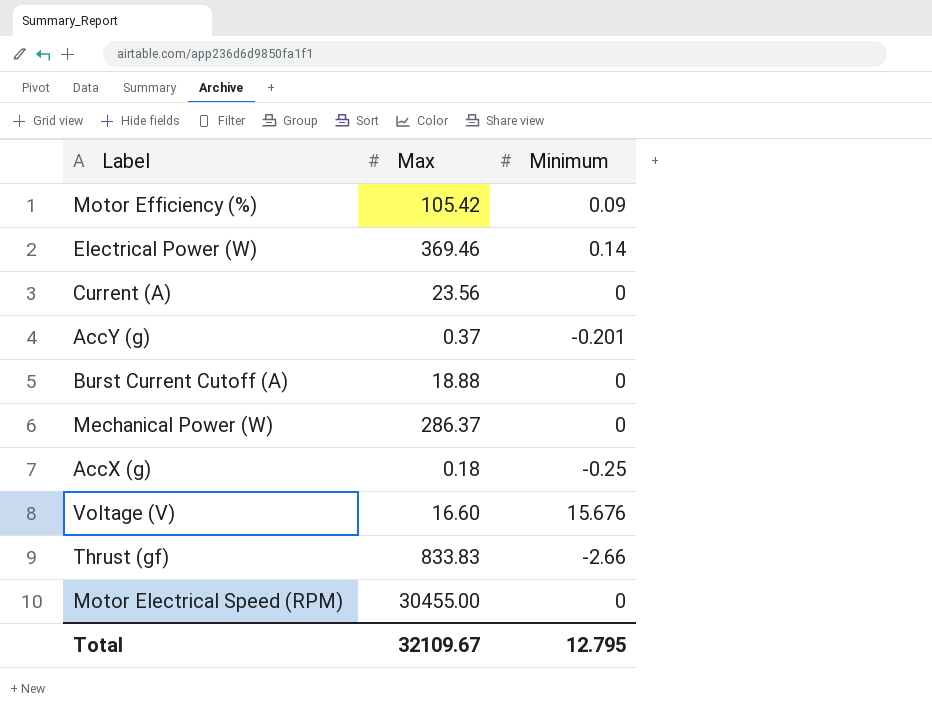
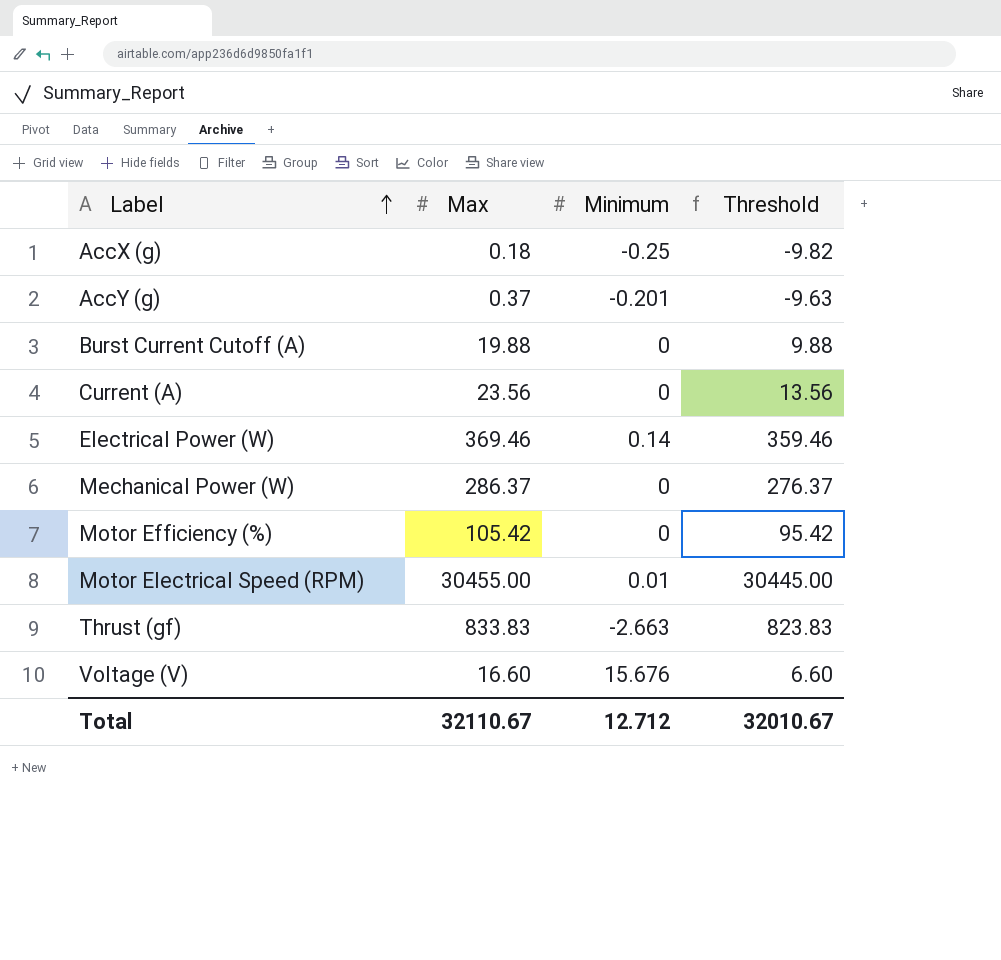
row order: none -> Label ascending
column Threshold | formula: none -> [Max] - 10
Burst Current Cutoff (A) | Max: 18.88 -> 19.88
Motor Efficiency (%) | Minimum: 0.09 -> 0
Motor Electrical Speed (RPM) | Minimum: 0 -> 0.01
Thrust (gf) | Minimum: -2.66 -> -2.663
Total | Max: 32109.67 -> 32110.67
Total | Minimum: 12.795 -> 12.712

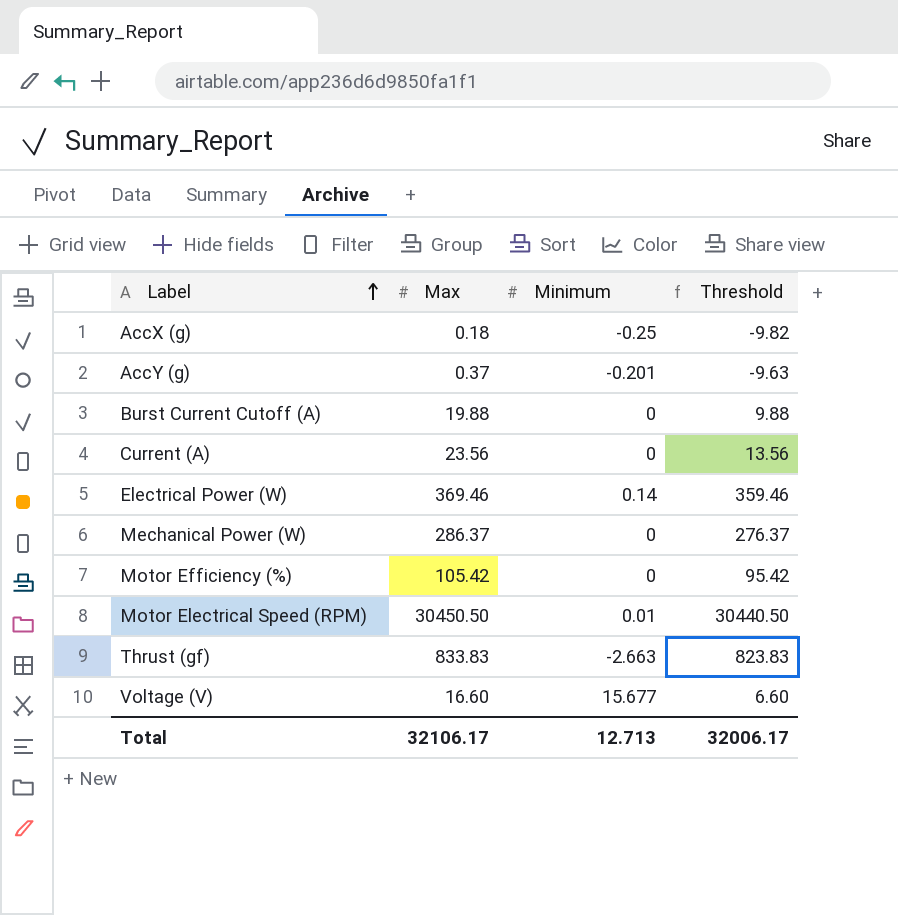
Motor Electrical Speed (RPM) | Max: 30455.00 -> 30450.50
Motor Electrical Speed (RPM) | Threshold: 30445.00 -> 30440.50
Voltage (V) | Minimum: 15.676 -> 15.677
Total | Max: 32110.67 -> 32106.17
Total | Minimum: 12.712 -> 12.713
Total | Threshold: 32010.67 -> 32006.17

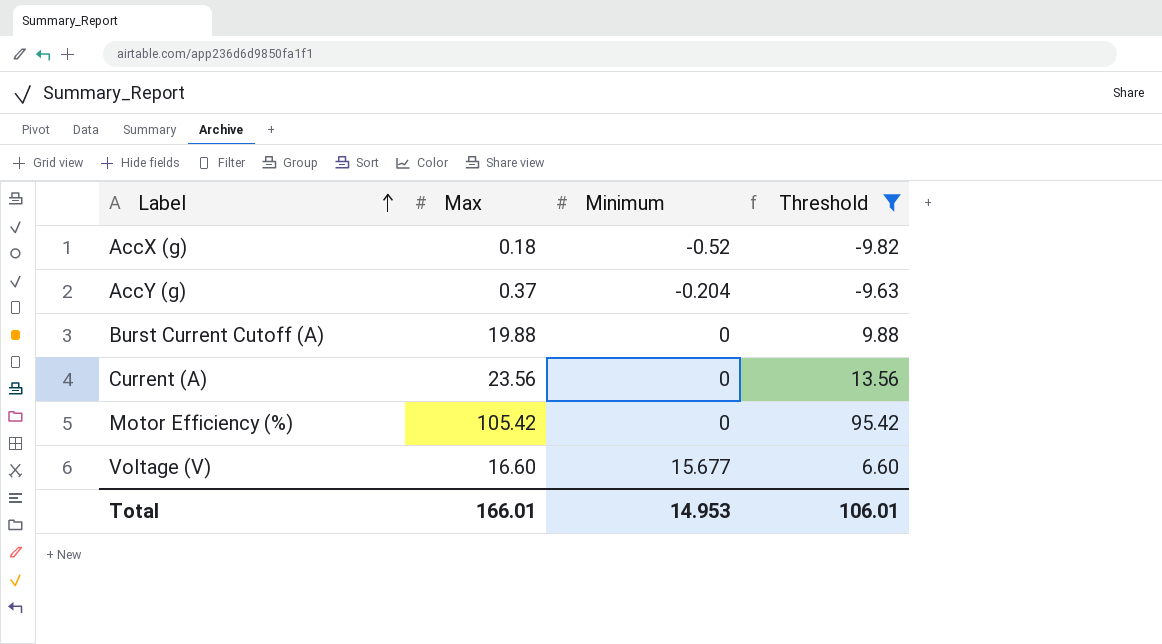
filter: none -> Threshold <= 95.42
AccX (g) | Minimum: -0.25 -> -0.52
AccY (g) | Minimum: -0.201 -> -0.204
Total | Max: 32106.17 -> 166.01
Total | Minimum: 12.713 -> 14.953
Total | Threshold: 32006.17 -> 106.01

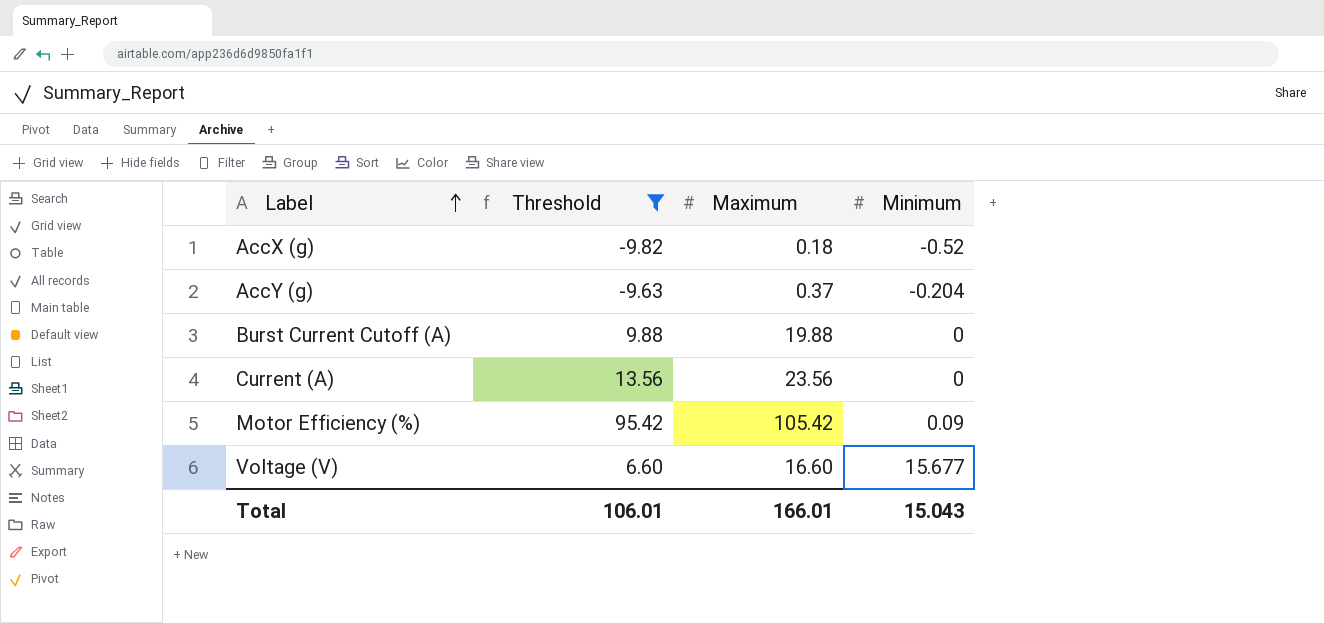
column Threshold | position: 4 -> 2
column name: Max -> Maximum
Motor Efficiency (%) | Minimum: 0 -> 0.09
Total | Minimum: 14.953 -> 15.043

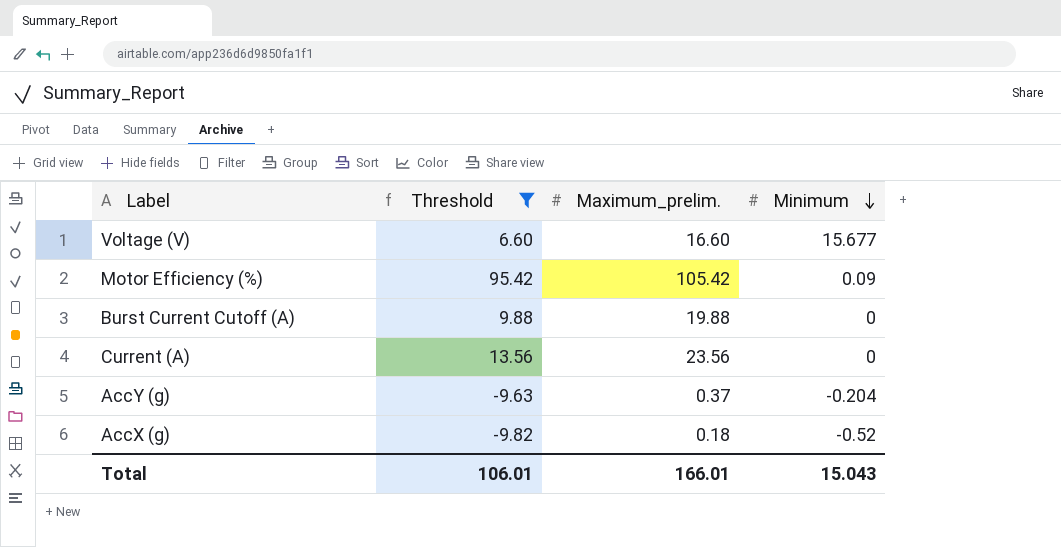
row order: Label ascending -> Minimum descending
column name: Maximum -> Maximum_prelim.

